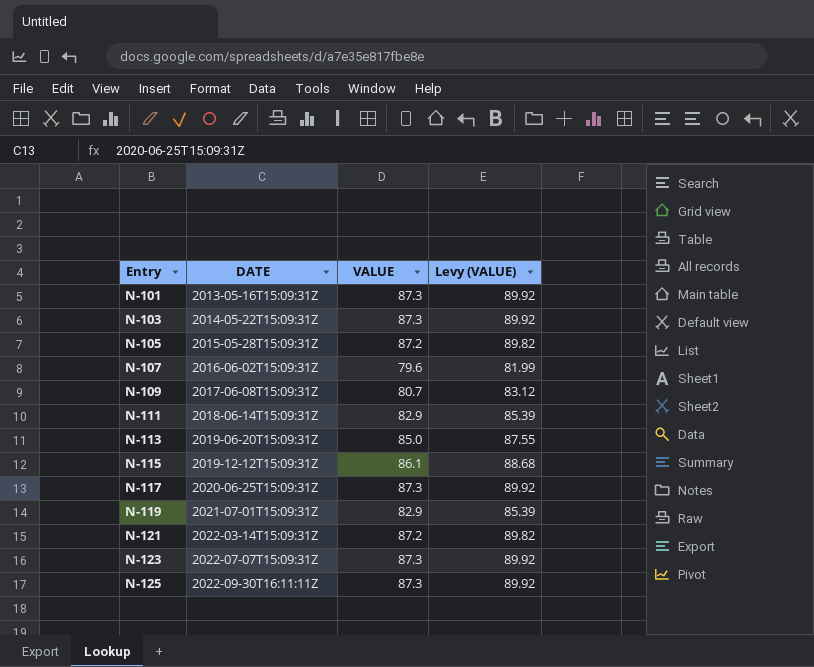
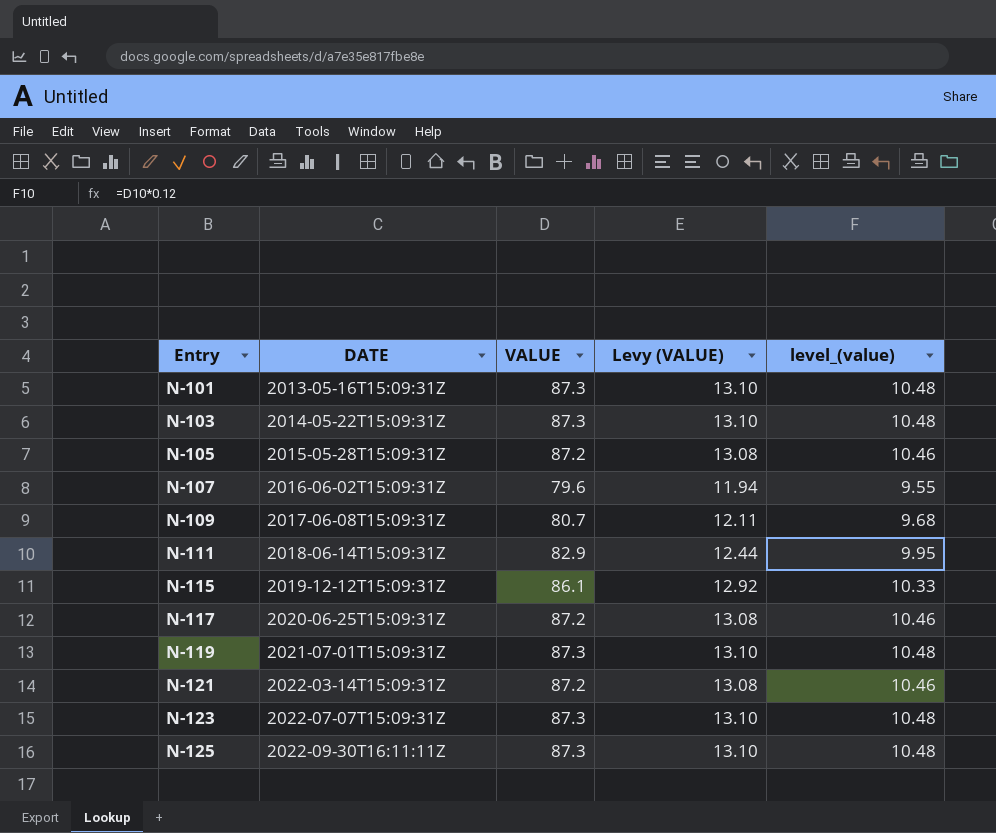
column Levy (VALUE) | formula: [VALUE] * 1.03 -> [VALUE] * 0.15
column level_(value) | formula: none -> [VALUE] * 0.12
row N-113: 2019-06-20T15:09:31Z | 85.0 | 87.55 -> none
N-117 | VALUE: 87.3 -> 87.2
N-119 | VALUE: 82.9 -> 87.3

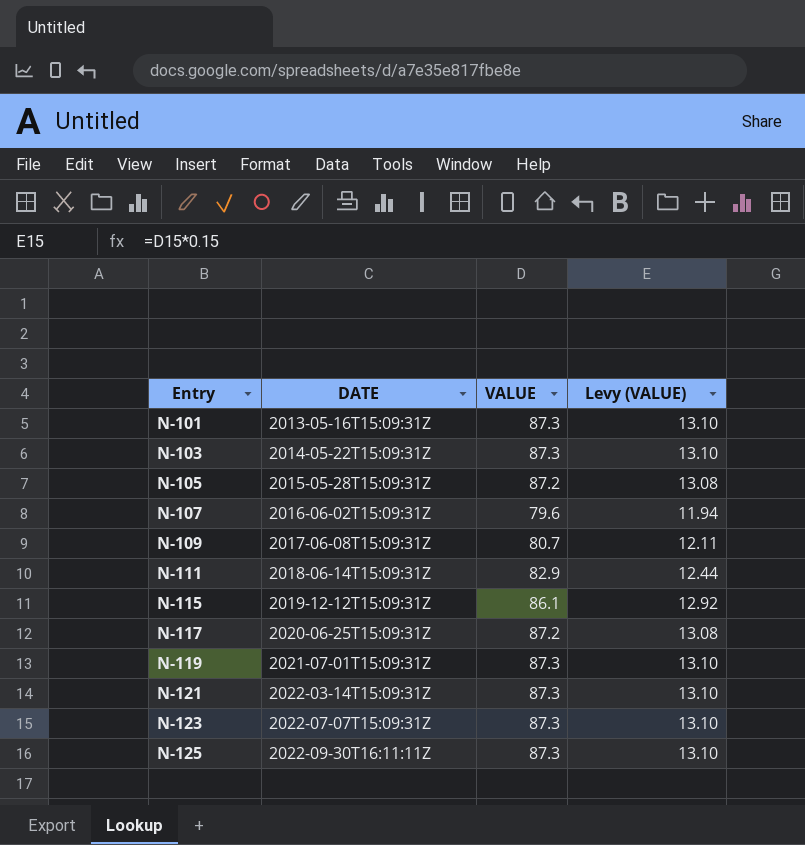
column level_(value) | formula: [VALUE] * 0.12 -> none
N-121 | VALUE: 87.2 -> 87.3
N-121 | Levy (VALUE): 13.08 -> 13.10

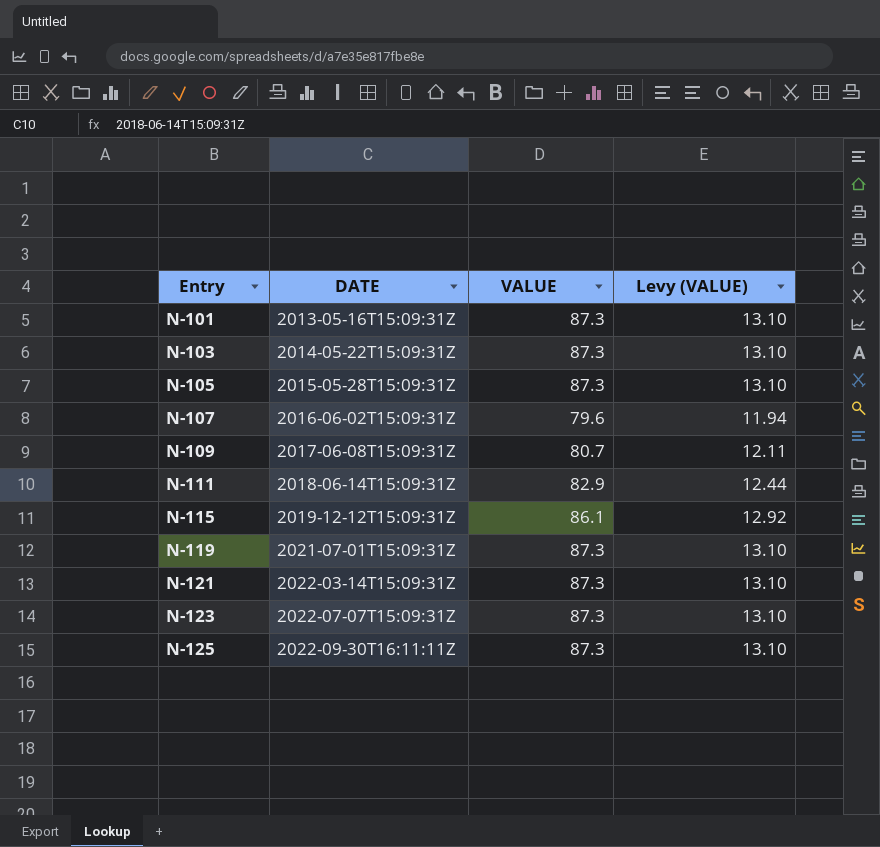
row N-117: 2020-06-25T15:09:31Z | 87.2 | 13.08 -> none
N-105 | VALUE: 87.2 -> 87.3
N-105 | Levy (VALUE): 13.08 -> 13.10

